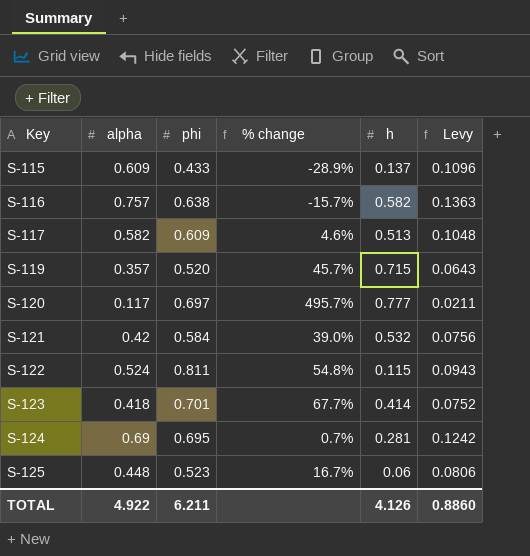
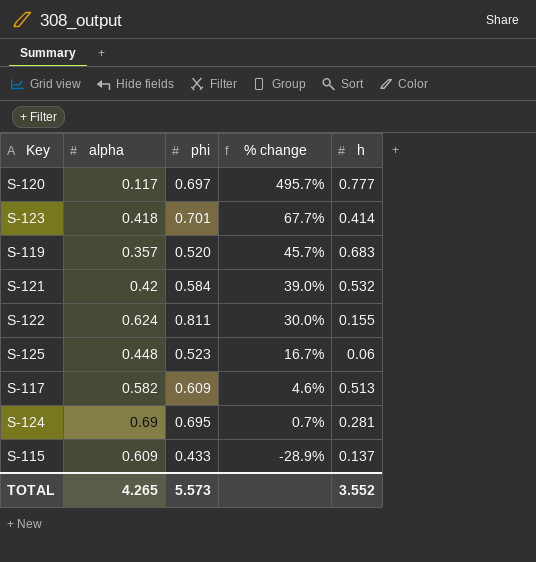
row order: Key ascending -> % change descending
column Levy | formula: [alpha] * 0.18 -> none
row S-116: 0.757 | 0.638 | -15.7% | 0.582 | 0.1363 -> none
S-119 | h: 0.715 -> 0.683
S-122 | alpha: 0.524 -> 0.624
S-122 | % change: 54.8% -> 30.0%
S-122 | h: 0.115 -> 0.155
TOTAL | alpha: 4.922 -> 4.265
TOTAL | phi: 6.211 -> 5.573
TOTAL | h: 4.126 -> 3.552

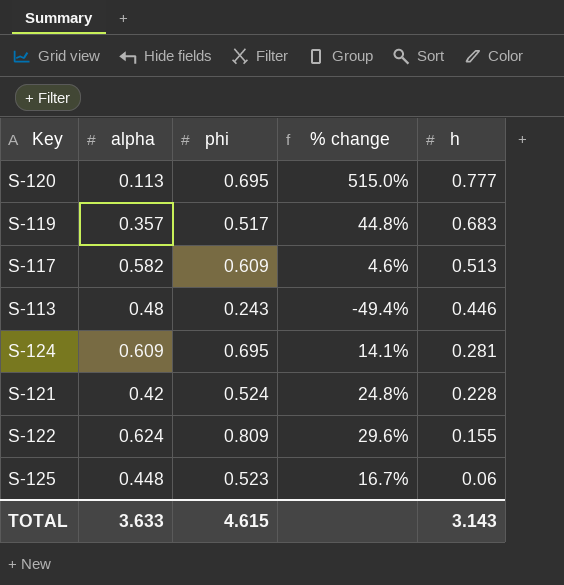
row order: % change descending -> h descending
row S-123: 0.418 | 0.701 | 67.7% | 0.414 -> none
row S-115: 0.609 | 0.433 | -28.9% | 0.137 -> none
S-120 | alpha: 0.117 -> 0.113
S-120 | phi: 0.697 -> 0.695
S-120 | % change: 495.7% -> 515.0%
S-119 | phi: 0.520 -> 0.517
S-119 | % change: 45.7% -> 44.8%
row S-113: none -> 0.48 | 0.243 | -49.4% | 0.446
S-124 | alpha: 0.69 -> 0.609
S-124 | % change: 0.7% -> 14.1%
S-121 | phi: 0.584 -> 0.524
S-121 | % change: 39.0% -> 24.8%
S-121 | h: 0.532 -> 0.228
S-122 | phi: 0.811 -> 0.809
S-122 | % change: 30.0% -> 29.6%
TOTAL | alpha: 4.265 -> 3.633
TOTAL | phi: 5.573 -> 4.615
TOTAL | h: 3.552 -> 3.143

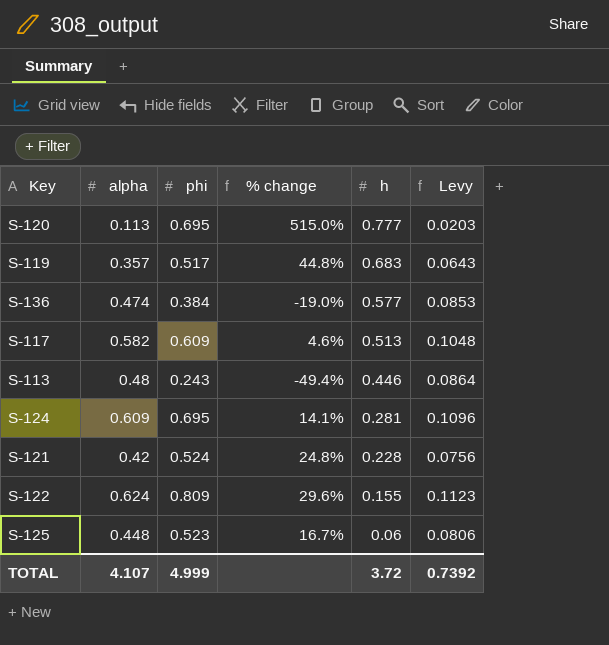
column Levy | formula: none -> [alpha] * 0.18
row S-136: none -> 0.474 | 0.384 | -19.0% | 0.577 | 0.0853
TOTAL | alpha: 3.633 -> 4.107
TOTAL | phi: 4.615 -> 4.999
TOTAL | h: 3.143 -> 3.72

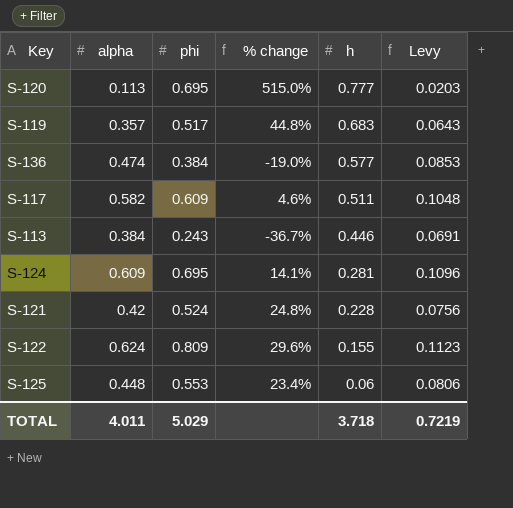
S-117 | h: 0.513 -> 0.511
S-113 | alpha: 0.48 -> 0.384
S-113 | % change: -49.4% -> -36.7%
S-113 | Levy: 0.0864 -> 0.0691
S-125 | phi: 0.523 -> 0.553
S-125 | % change: 16.7% -> 23.4%
TOTAL | alpha: 4.107 -> 4.011
TOTAL | phi: 4.999 -> 5.029
TOTAL | h: 3.72 -> 3.718
TOTAL | Levy: 0.7392 -> 0.7219

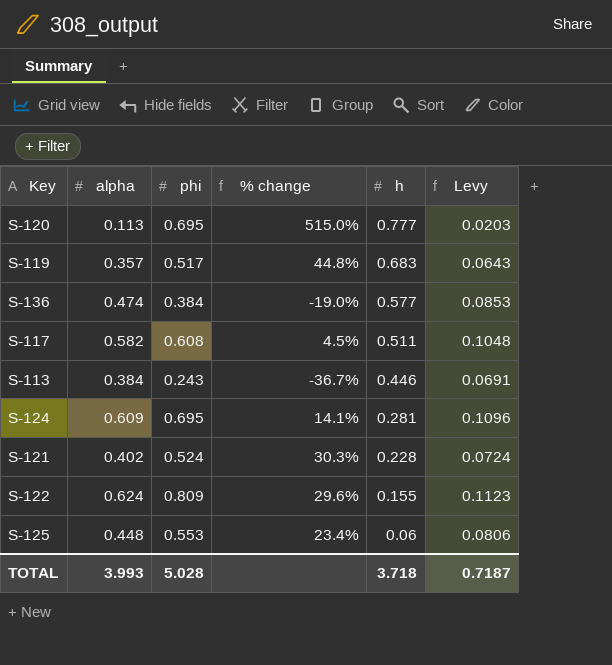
S-117 | phi: 0.609 -> 0.608
S-117 | % change: 4.6% -> 4.5%
S-121 | alpha: 0.42 -> 0.402
S-121 | % change: 24.8% -> 30.3%
S-121 | Levy: 0.0756 -> 0.0724
TOTAL | alpha: 4.011 -> 3.993
TOTAL | phi: 5.029 -> 5.028
TOTAL | Levy: 0.7219 -> 0.7187

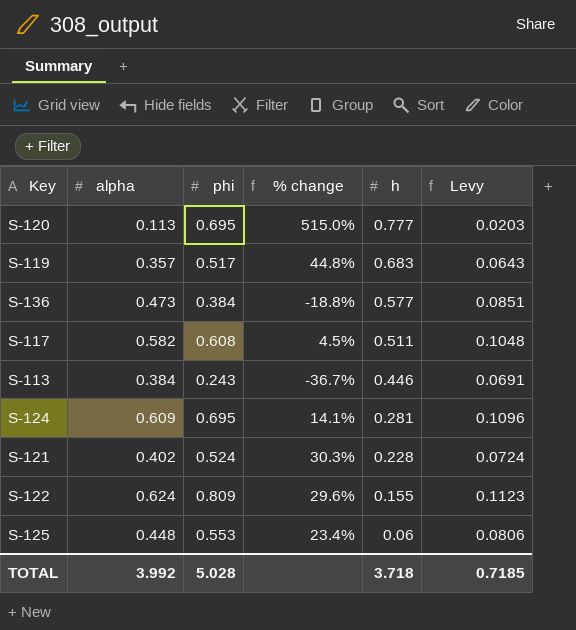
S-136 | alpha: 0.474 -> 0.473
S-136 | % change: -19.0% -> -18.8%
S-136 | Levy: 0.0853 -> 0.0851
TOTAL | alpha: 3.993 -> 3.992
TOTAL | Levy: 0.7187 -> 0.7185

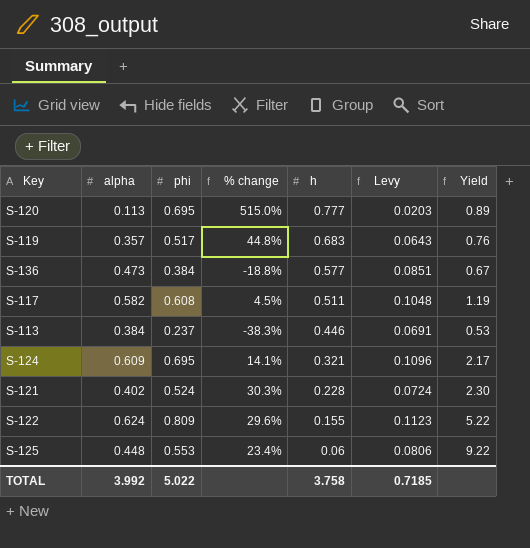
column Yield | formula: none -> [phi] / [h]
S-113 | phi: 0.243 -> 0.237
S-113 | % change: -36.7% -> -38.3%
S-124 | h: 0.281 -> 0.321
TOTAL | phi: 5.028 -> 5.022
TOTAL | h: 3.718 -> 3.758

